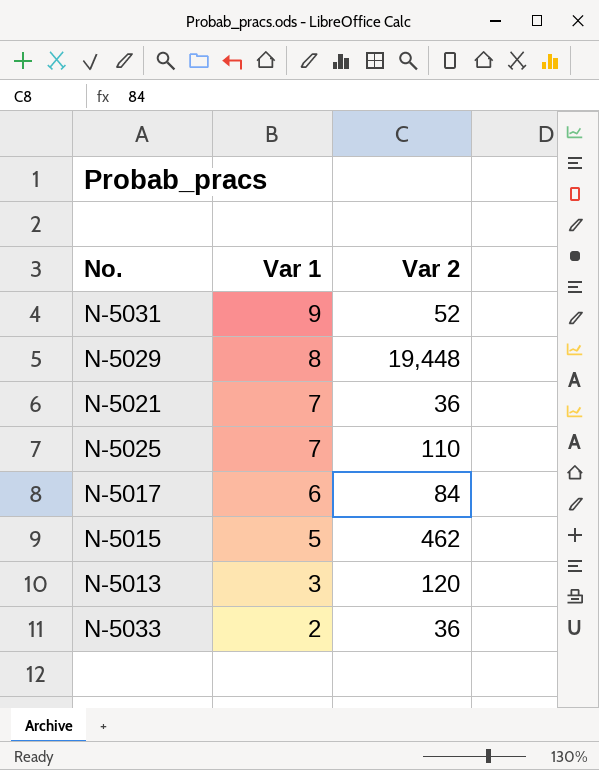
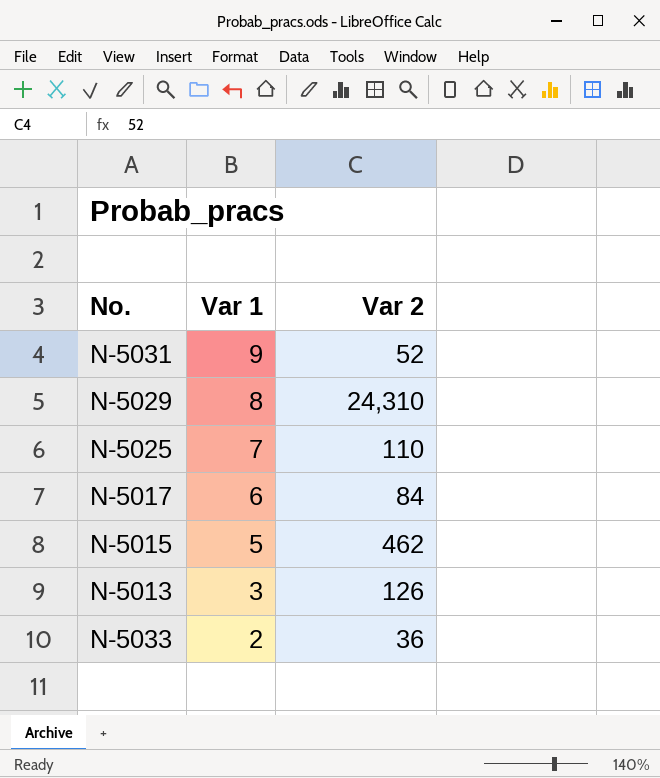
row N-5021: 7 | 36 -> none
N-5029 | Var 2: 19,448 -> 24,310
N-5013 | Var 2: 120 -> 126

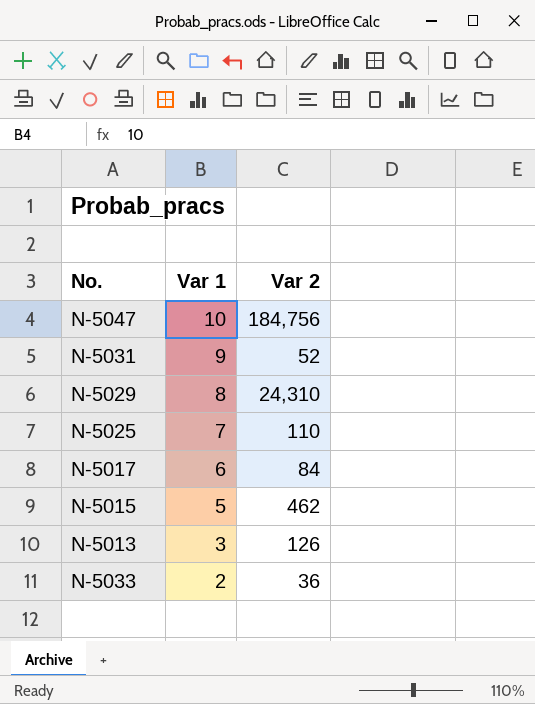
row N-5047: none -> 10 | 184,756

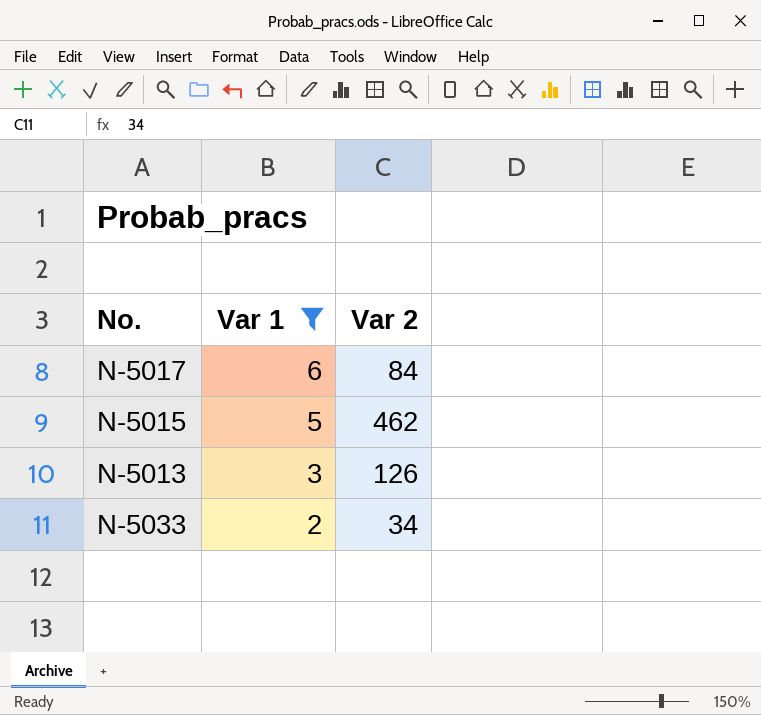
filter: none -> Var 1 <= 6
N-5033 | Var 2: 36 -> 34

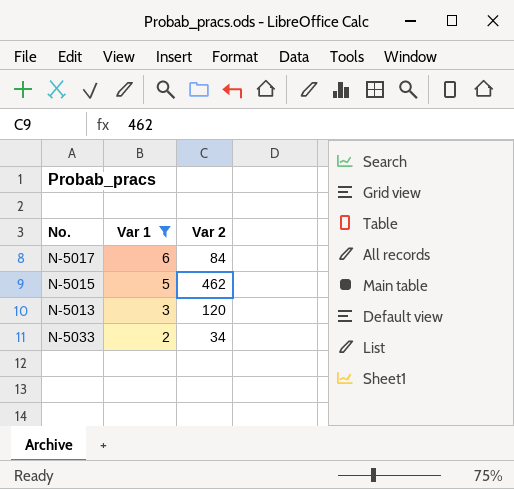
N-5013 | Var 2: 126 -> 120

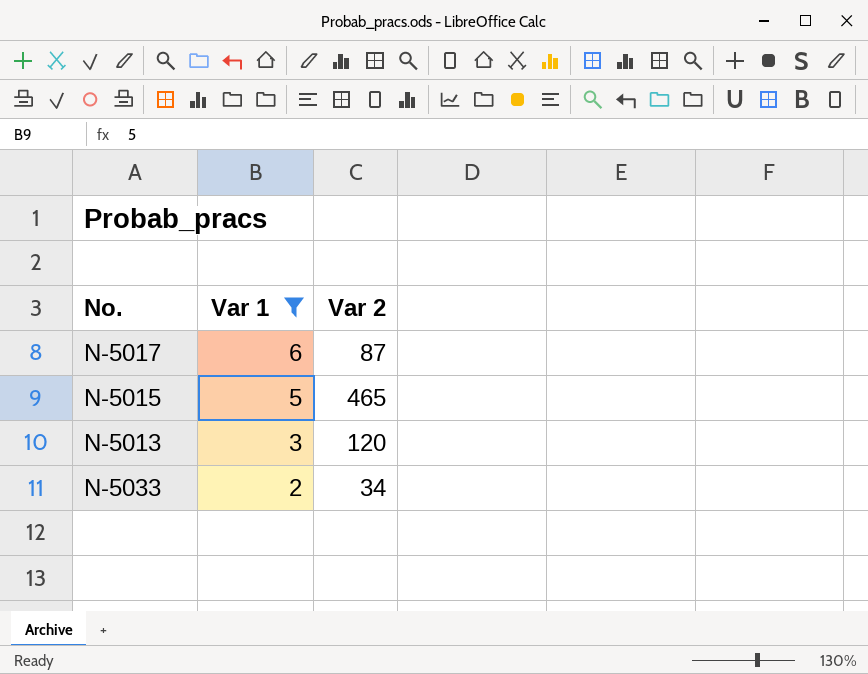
N-5017 | Var 2: 84 -> 87
N-5015 | Var 2: 462 -> 465

